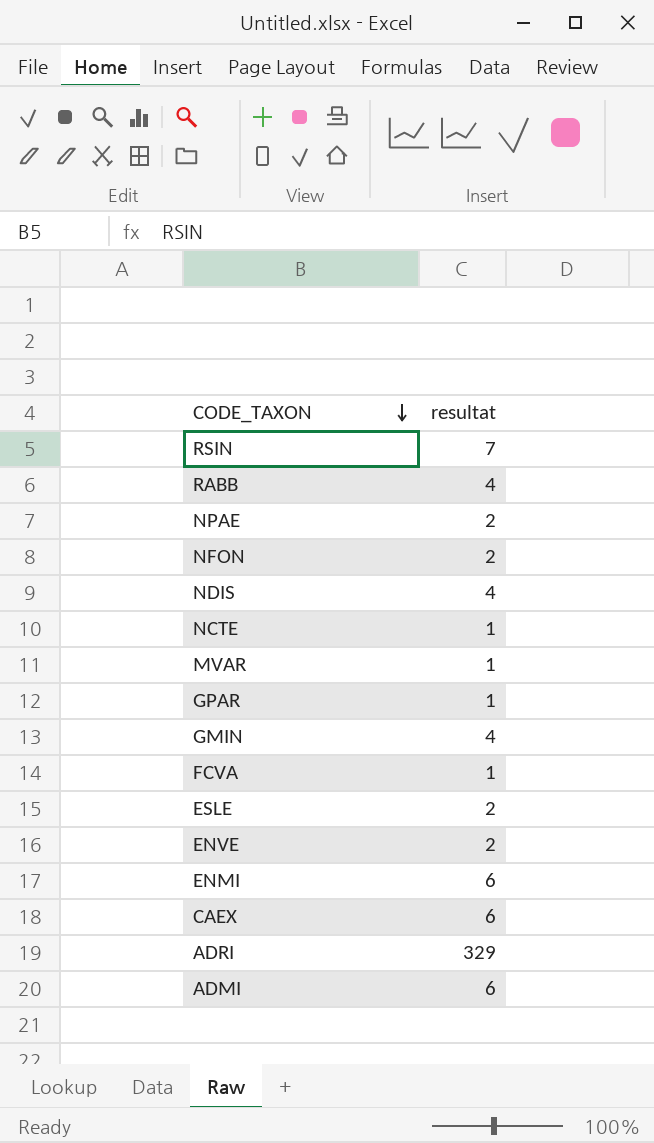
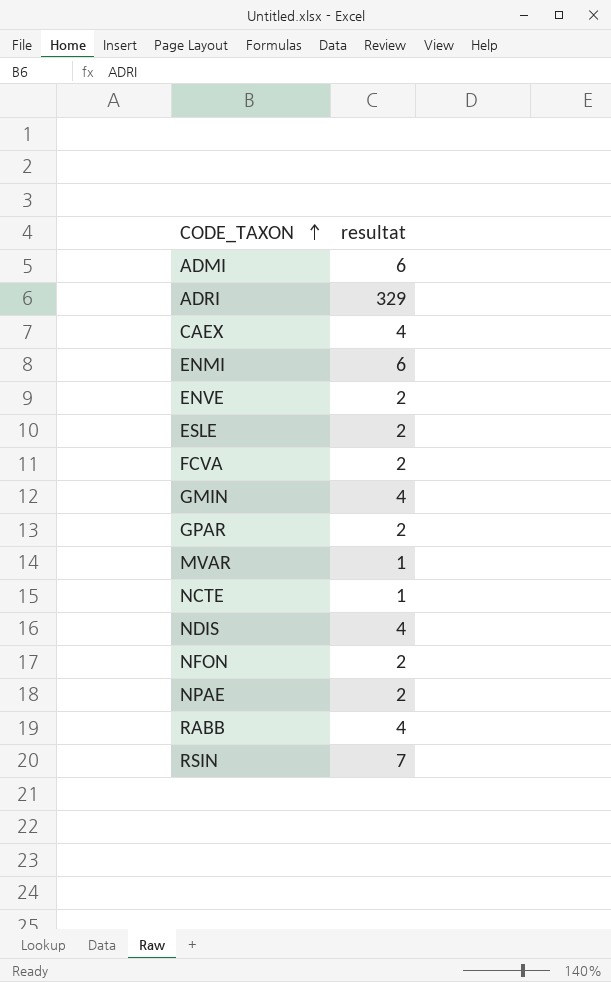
row order: CODE_TAXON descending -> CODE_TAXON ascending
CAEX | resultat: 6 -> 4
FCVA | resultat: 1 -> 2
GPAR | resultat: 1 -> 2

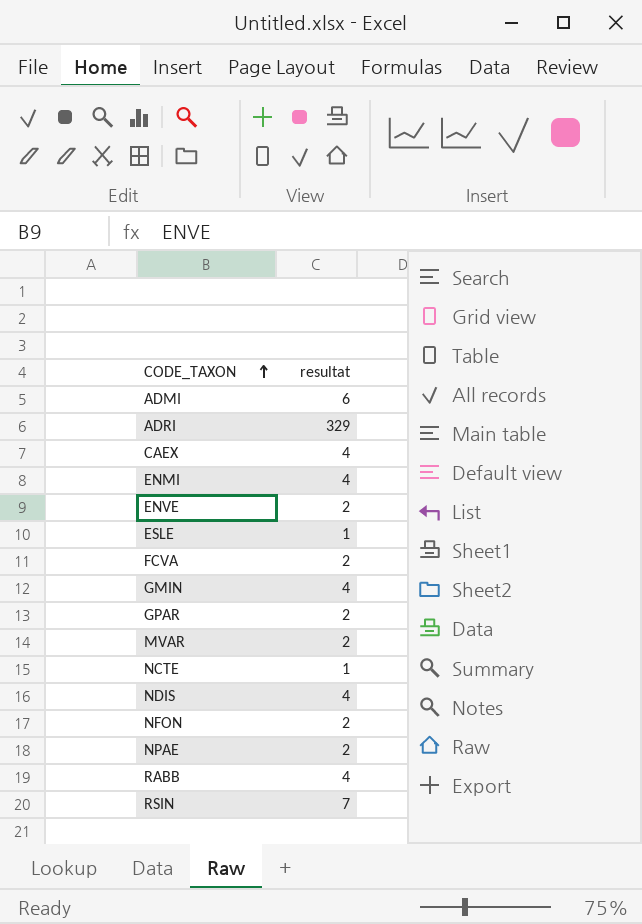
ENMI | resultat: 6 -> 4
ESLE | resultat: 2 -> 1
MVAR | resultat: 1 -> 2

